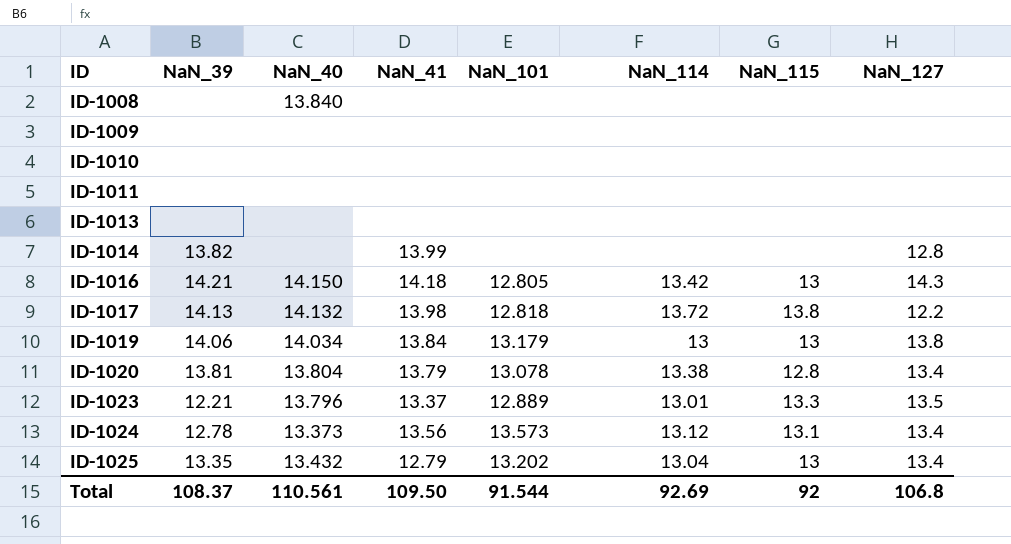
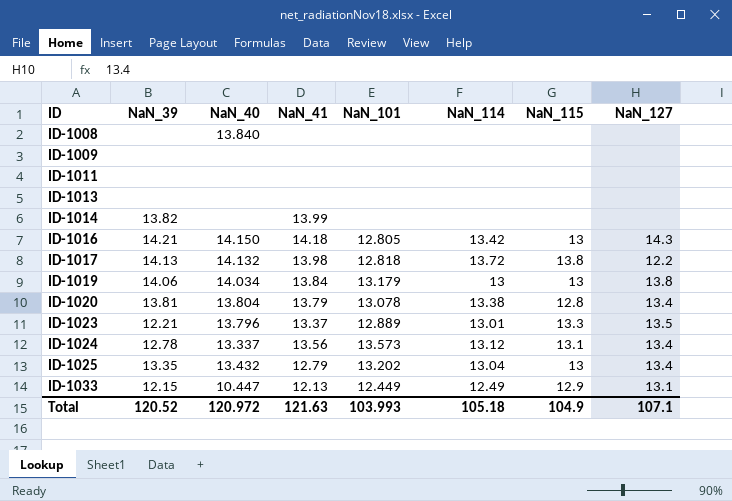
row ID-1010: none | none | none | none | none | none | none -> none
ID-1014 | NaN_127: 12.8 -> none
ID-1024 | NaN_40: 13.373 -> 13.337
row ID-1033: none -> 12.15 | 10.447 | 12.13 | 12.449 | 12.49 | 12.9 | 13.1
Total | NaN_39: 108.37 -> 120.52
Total | NaN_40: 110.561 -> 120.972
Total | NaN_41: 109.50 -> 121.63
Total | NaN_101: 91.544 -> 103.993
Total | NaN_114: 92.69 -> 105.18
Total | NaN_115: 92 -> 104.9
Total | NaN_127: 106.8 -> 107.1

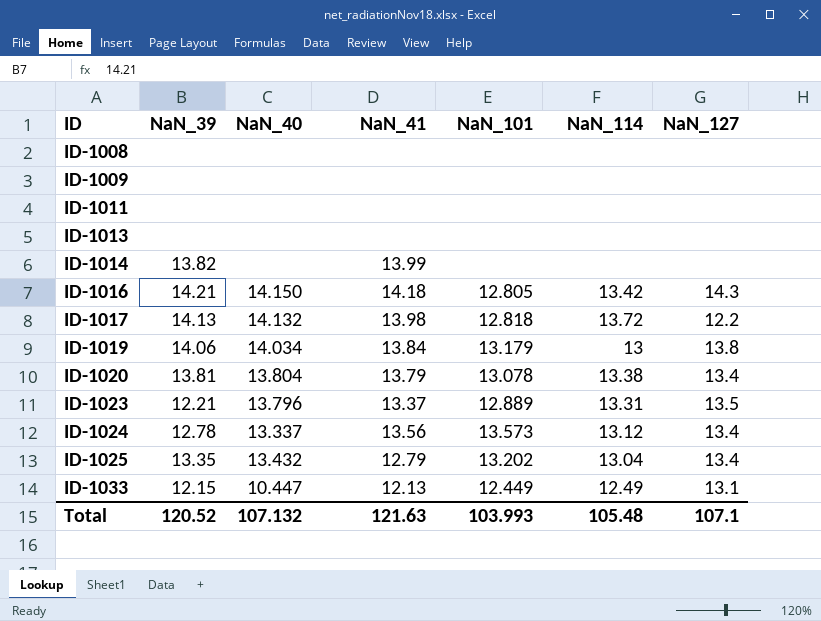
column NaN_115 | position: 7 -> none
ID-1008 | NaN_40: 13.840 -> none
ID-1023 | NaN_114: 13.01 -> 13.31
Total | NaN_40: 120.972 -> 107.132
Total | NaN_114: 105.18 -> 105.48

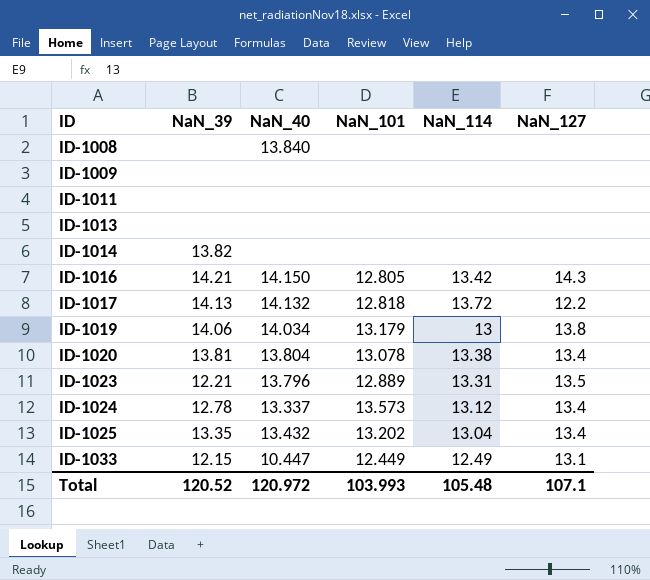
column NaN_41 | position: 4 -> none
ID-1008 | NaN_40: none -> 13.840
Total | NaN_40: 107.132 -> 120.972

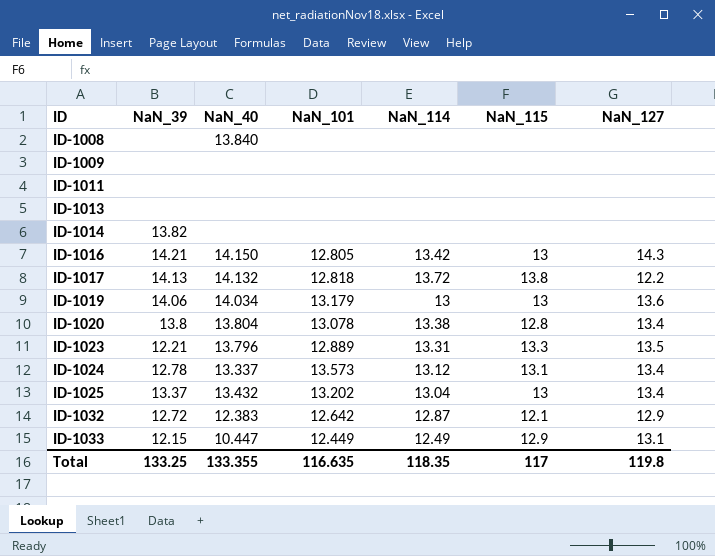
column NaN_115 | position: none -> 6
ID-1019 | NaN_127: 13.8 -> 13.6
ID-1020 | NaN_39: 13.81 -> 13.8
ID-1025 | NaN_39: 13.35 -> 13.37
row ID-1032: none -> 12.72 | 12.383 | 12.642 | 12.87 | 12.1 | 12.9
Total | NaN_39: 120.52 -> 133.25
Total | NaN_40: 120.972 -> 133.355
Total | NaN_101: 103.993 -> 116.635
Total | NaN_114: 105.48 -> 118.35
Total | NaN_127: 107.1 -> 119.8

